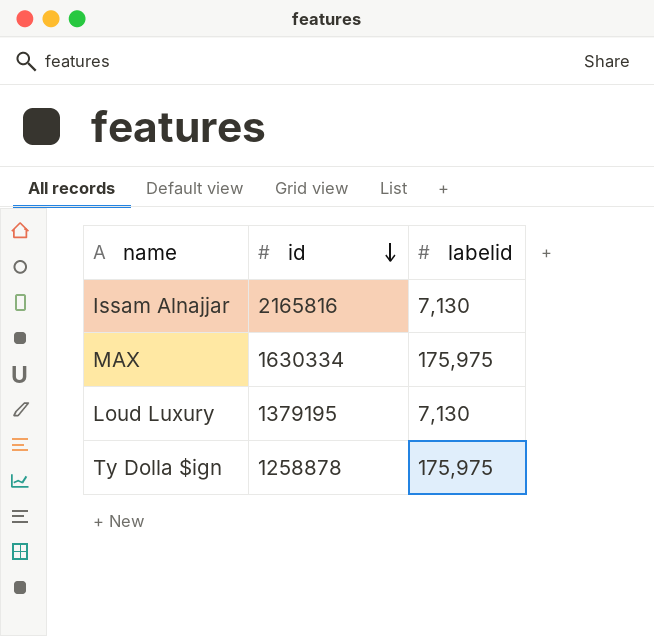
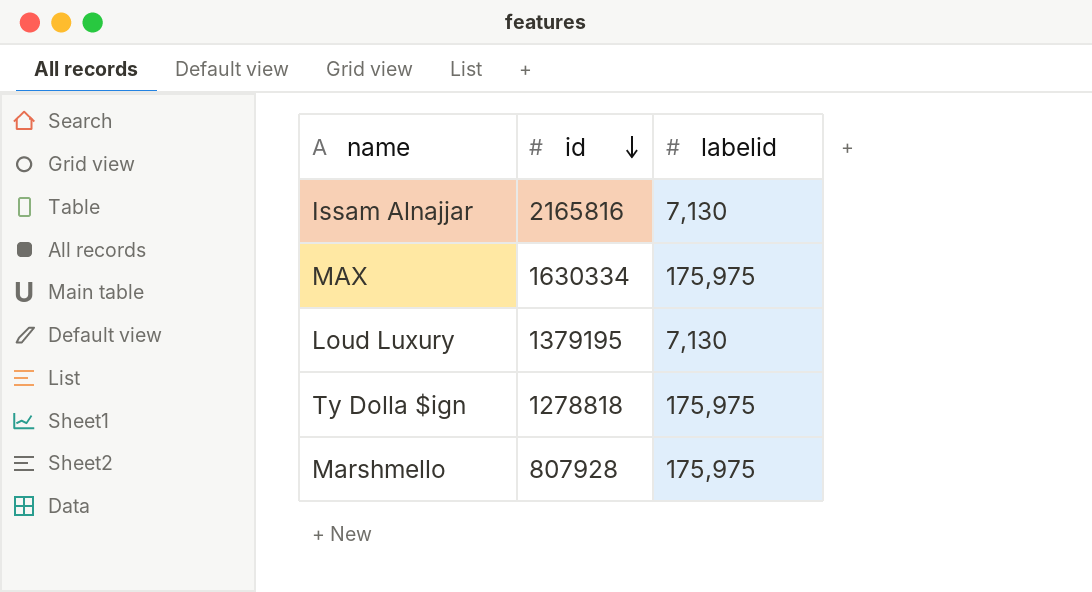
Ty Dolla $ign | id: 1258878 -> 1278818
row Marshmello: none -> 807928 | 175,975

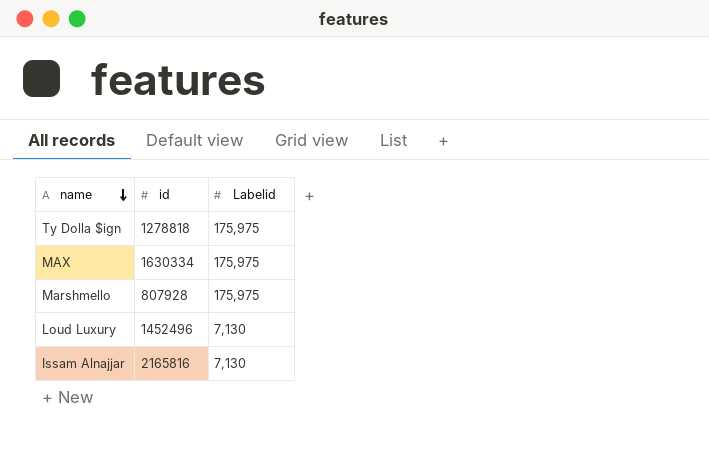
row order: id descending -> name descending
column name: labelid -> Labelid
Loud Luxury | id: 1379195 -> 1452496

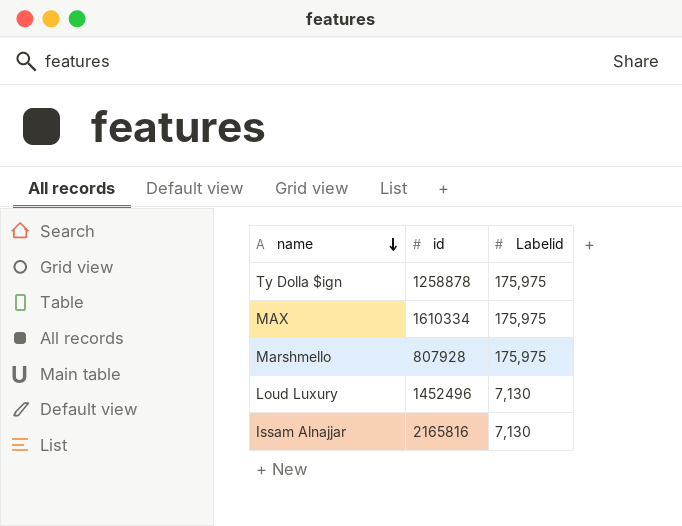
Ty Dolla $ign | id: 1278818 -> 1258878
MAX | id: 1630334 -> 1610334

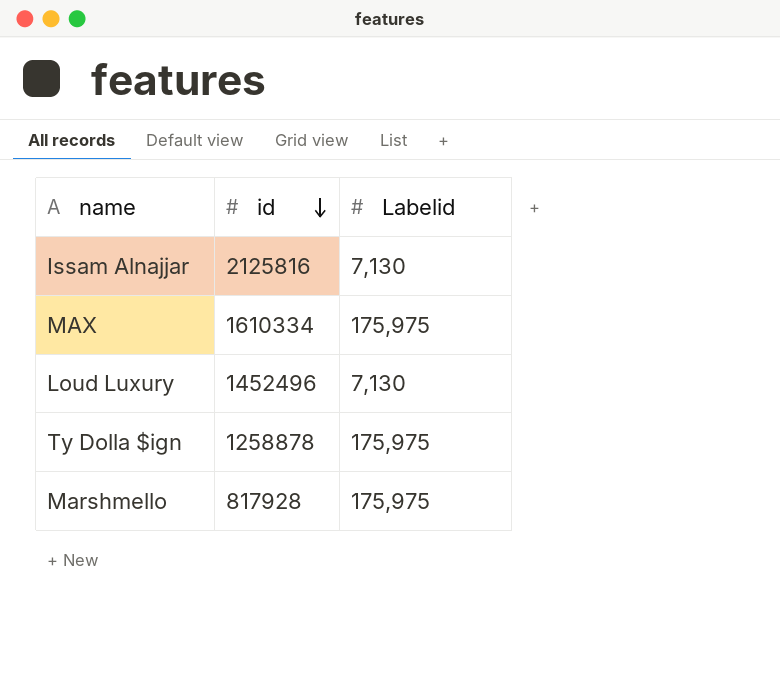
row order: name descending -> id descending
Issam Alnajjar | id: 2165816 -> 2125816
Marshmello | id: 807928 -> 817928

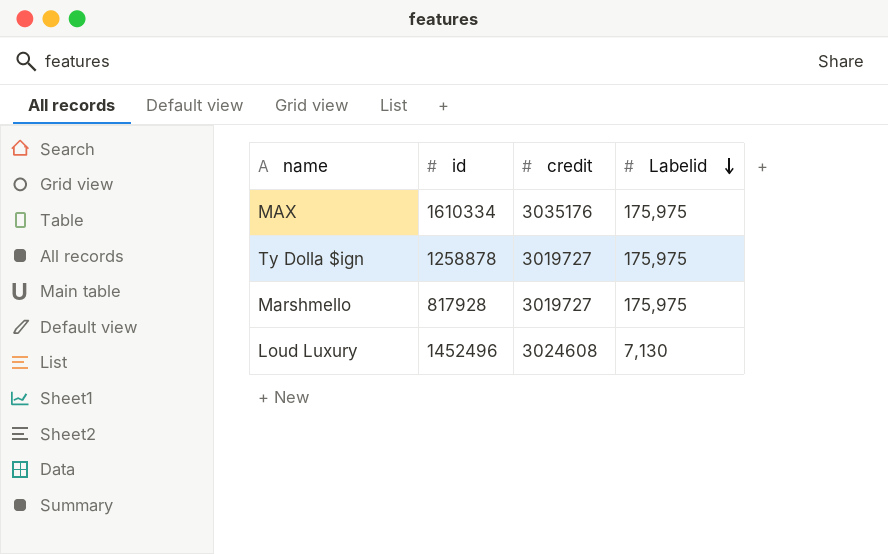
row order: id descending -> Labelid descending
column credit | position: none -> 3
row Issam Alnajjar: 2125816 | 7,130 -> none

